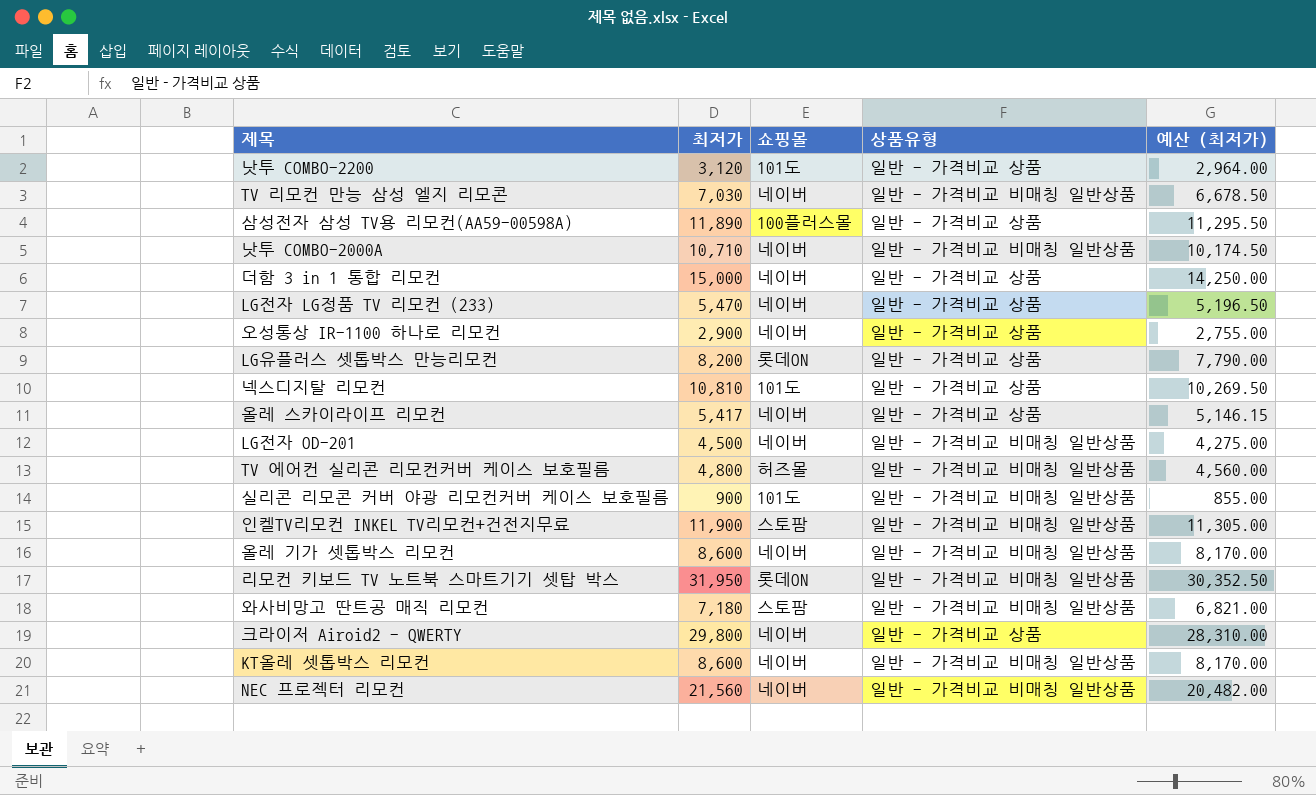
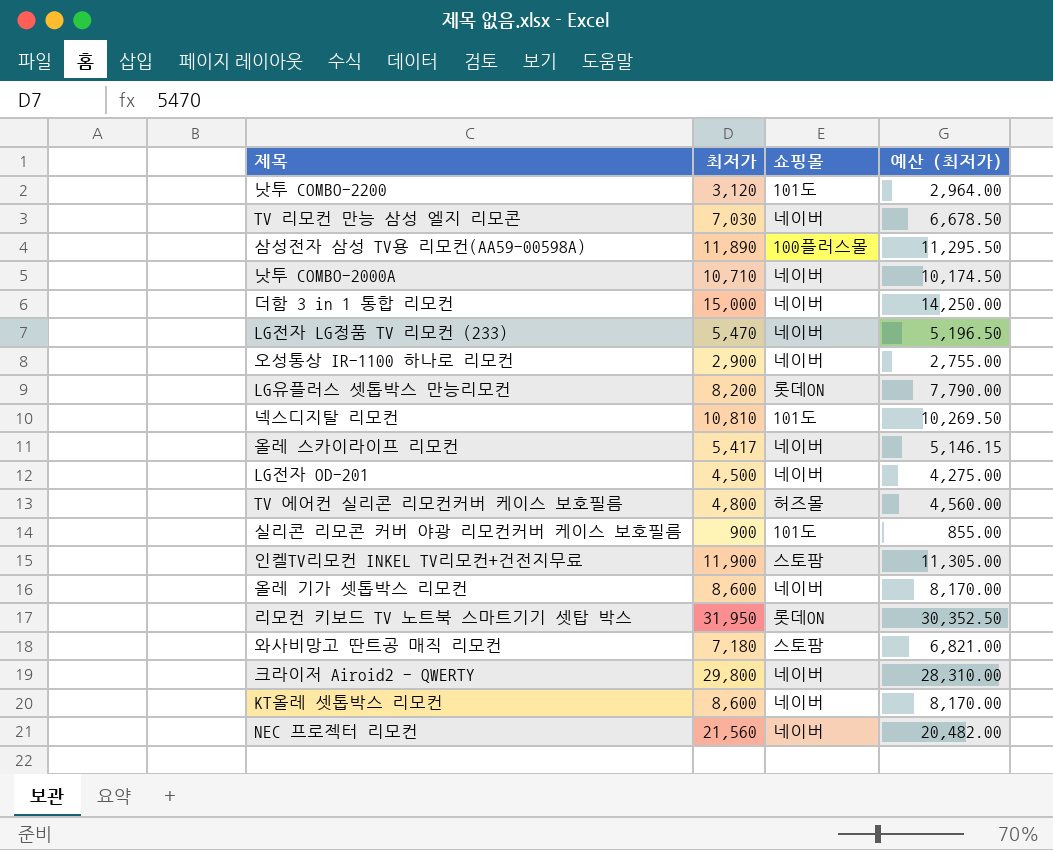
column 상품유형 | position: 4 -> none

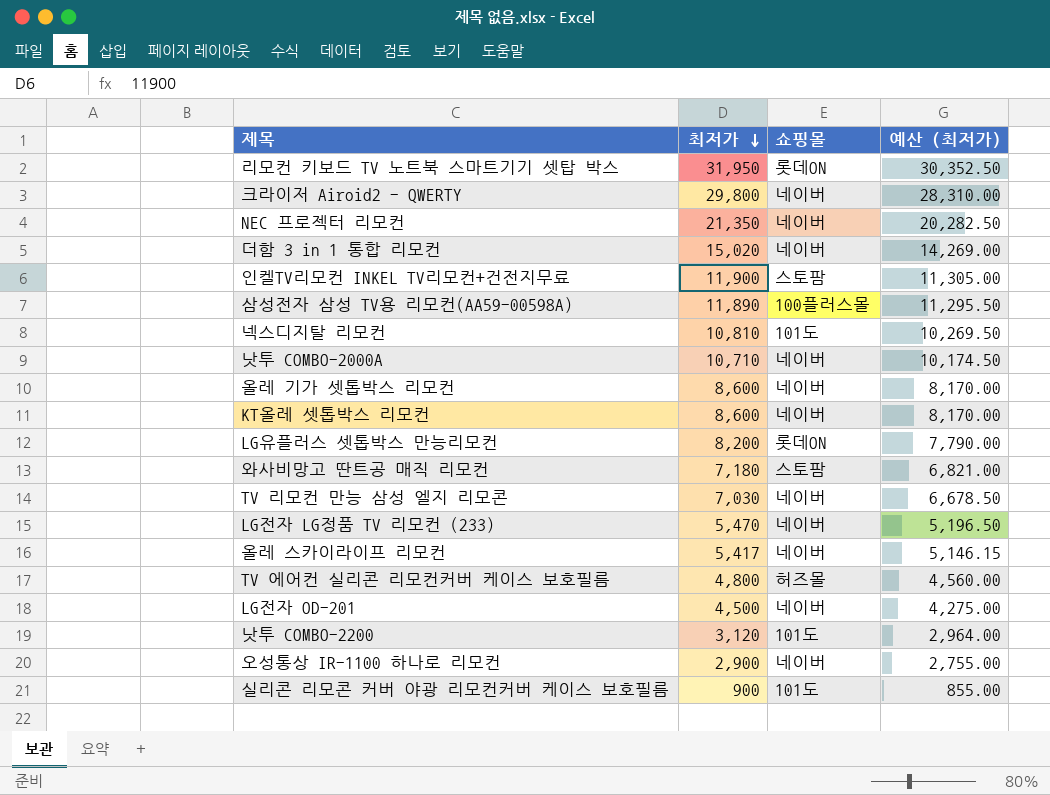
row order: none -> 최저가 descending
NEC 프로젝터 리모컨 | 최저가: 21,560 -> 21,350
NEC 프로젝터 리모컨 | 예산 (최저가): 20,482.00 -> 20,282.50
더함 3 in 1 통합 리모컨 | 최저가: 15,000 -> 15,020
더함 3 in 1 통합 리모컨 | 예산 (최저가): 14,250.00 -> 14,269.00

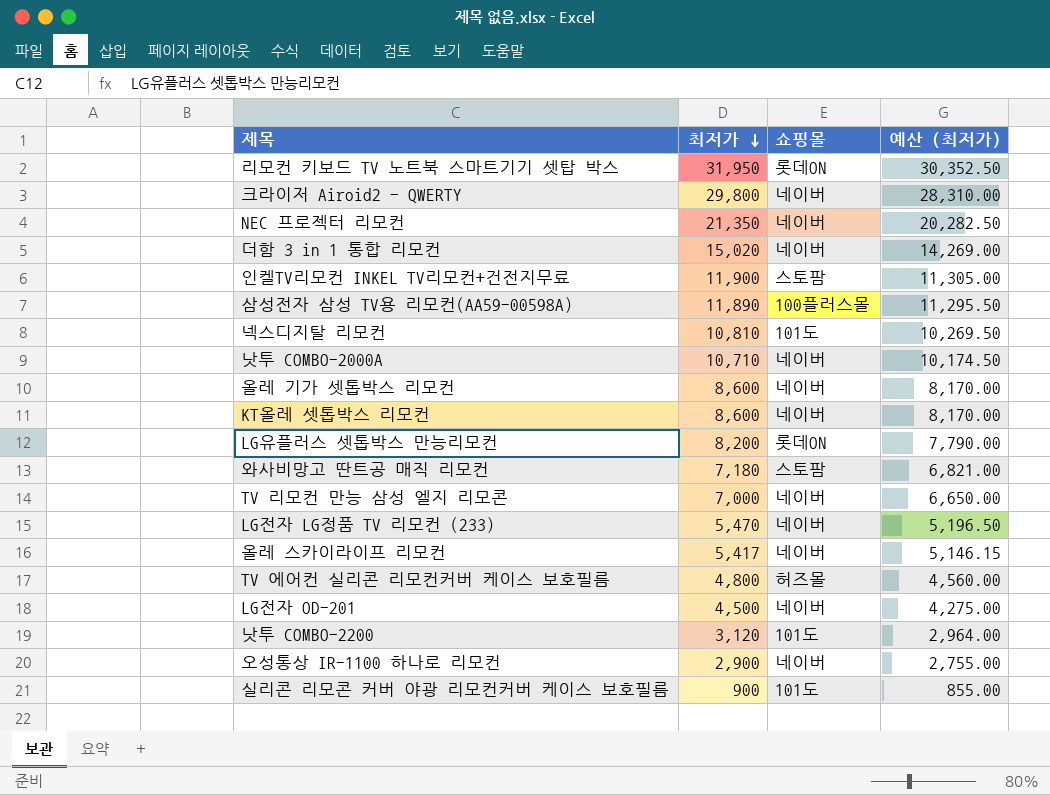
TV 리모컨 만능 삼성 엘지 리모콘 | 최저가: 7,030 -> 7,000
TV 리모컨 만능 삼성 엘지 리모콘 | 예산 (최저가): 6,678.50 -> 6,650.00

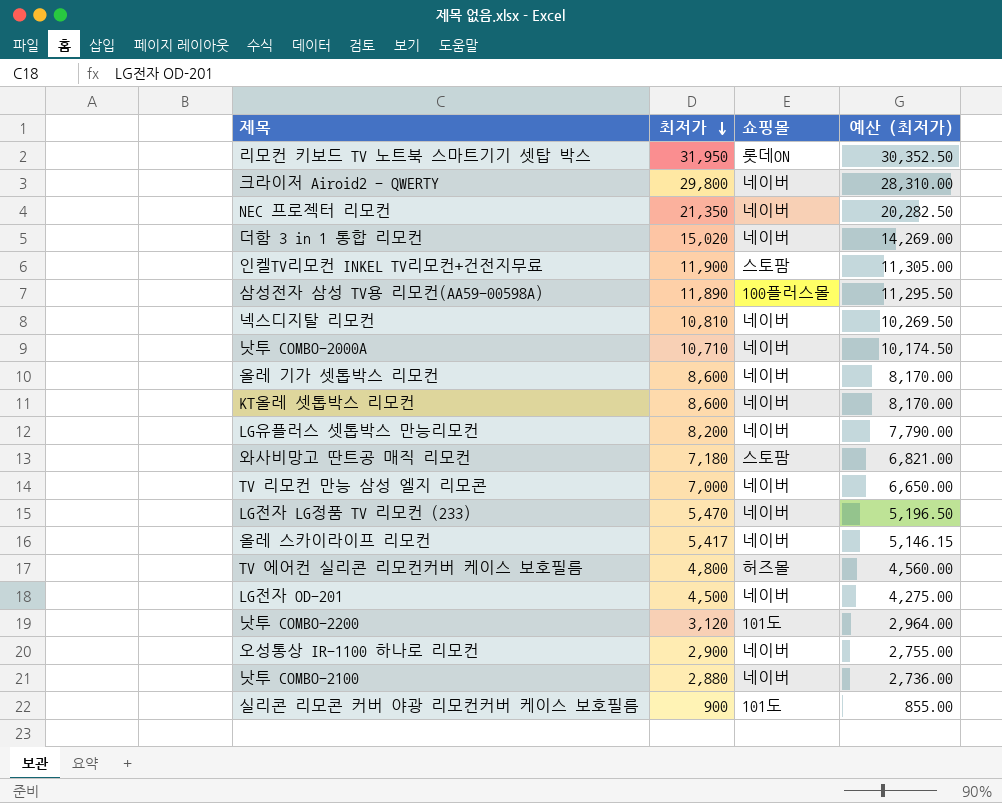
넥스디지탈 리모컨 | 쇼핑몰: 101도 -> 네이버
LG유플러스 셋톱박스 만능리모컨 | 쇼핑몰: 롯데ON -> 네이버
row 낫투 COMBO-2100: none -> 2,880 | 네이버 | 2,736.00

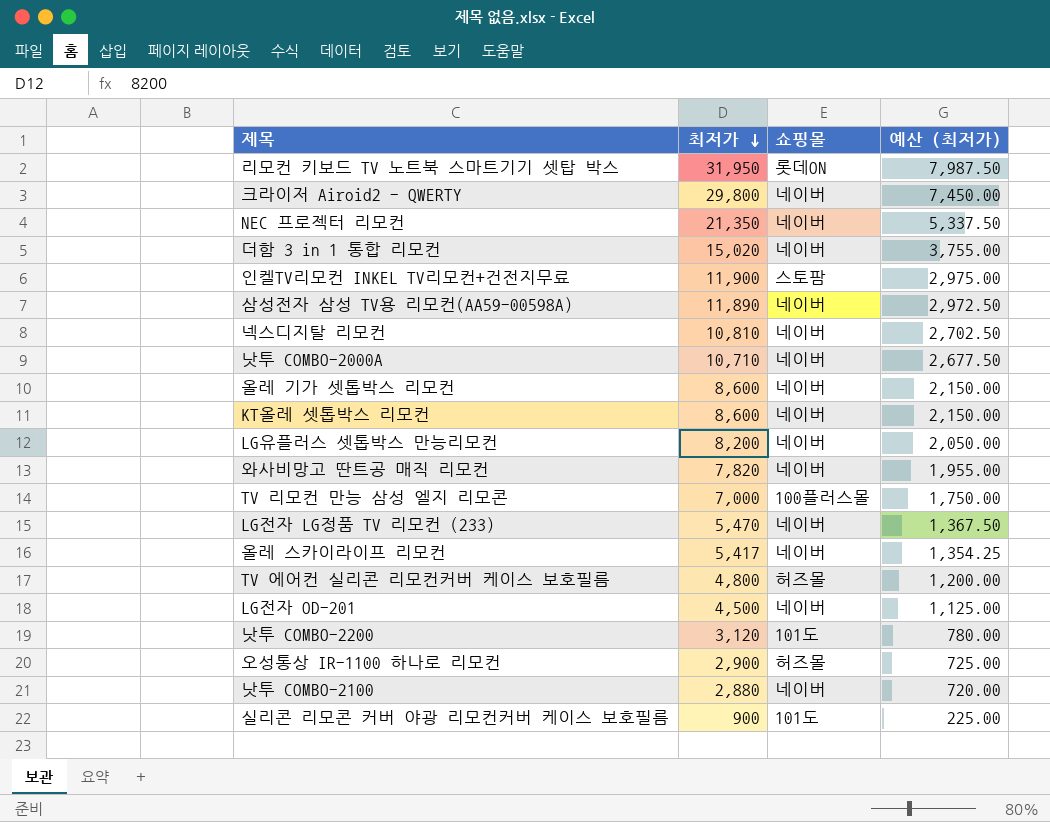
column 예산 (최저가) | formula: [최저가] * 0.95 -> [최저가] * 0.25
삼성전자 삼성 TV용 리모컨(AA59-00598A) | 쇼핑몰: 100플러스몰 -> 네이버
와사비망고 딴트공 매직 리모컨 | 최저가: 7,180 -> 7,820
와사비망고 딴트공 매직 리모컨 | 쇼핑몰: 스토팜 -> 네이버
TV 리모컨 만능 삼성 엘지 리모콘 | 쇼핑몰: 네이버 -> 100플러스몰
오성통상 IR-1100 하나로 리모컨 | 쇼핑몰: 네이버 -> 허즈몰

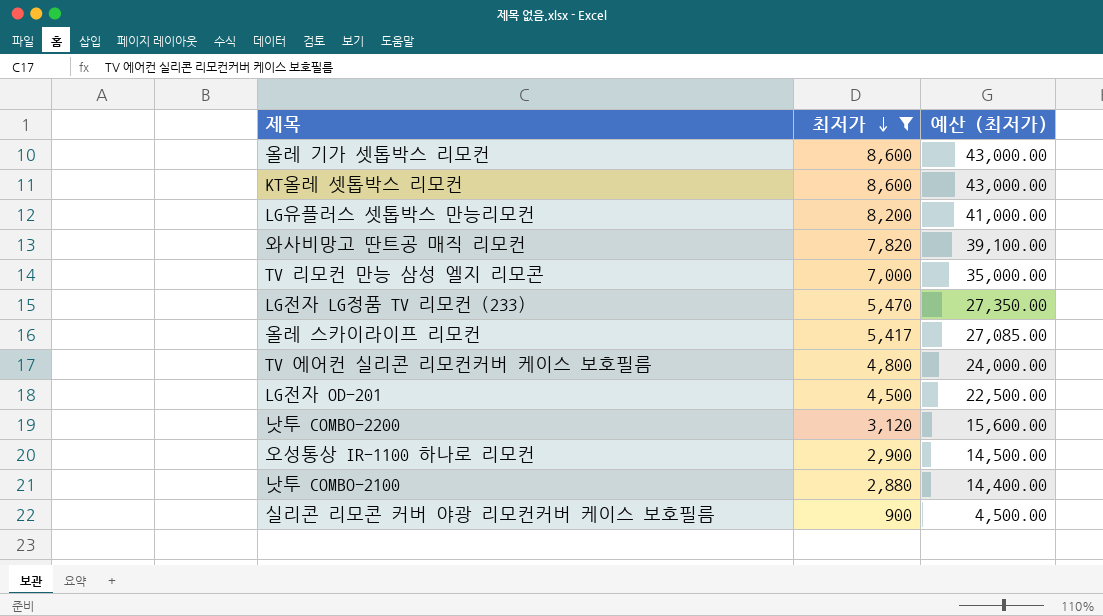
filter: none -> 최저가 <= 8,600
column 쇼핑몰 | position: 3 -> none
column 예산 (최저가) | formula: [최저가] * 0.25 -> [최저가] * 5

